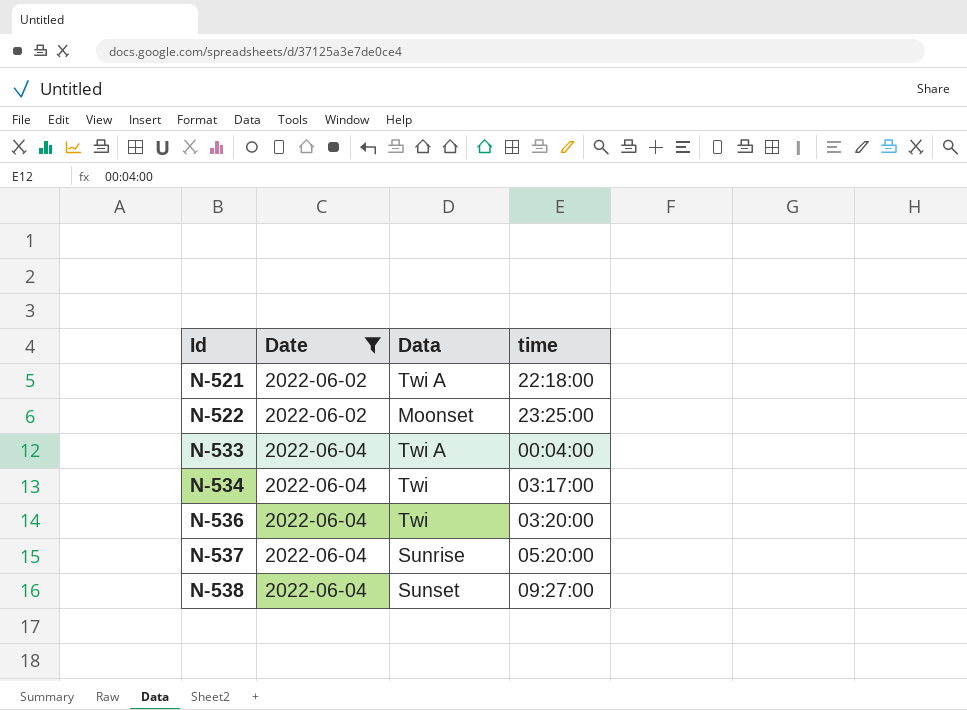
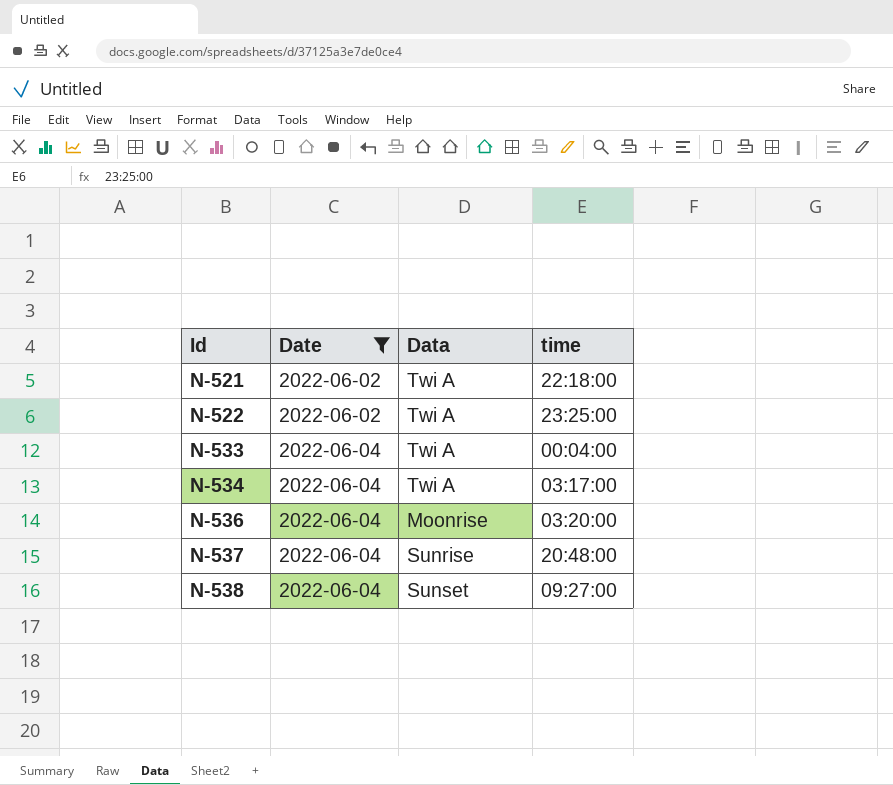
N-522 | Data: Moonset -> Twi A
N-534 | Data: Twi -> Twi A
N-536 | Data: Twi -> Moonrise
N-537 | time: 05:20:00 -> 20:48:00

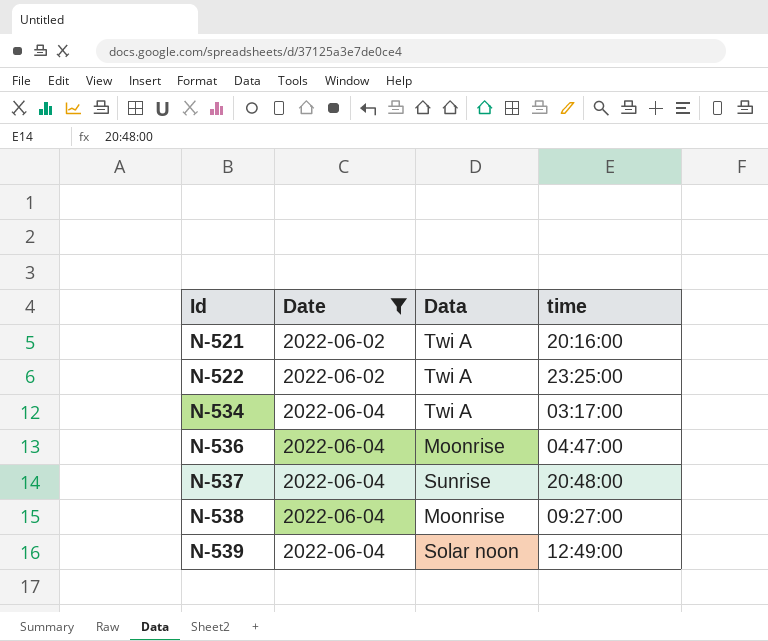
row N-533: 2022-06-04 | Twi A | 00:04:00 -> none
N-521 | time: 22:18:00 -> 20:16:00
N-536 | time: 03:20:00 -> 04:47:00
N-538 | Data: Sunset -> Moonrise
row N-539: none -> 2022-06-04 | Solar noon | 12:49:00

